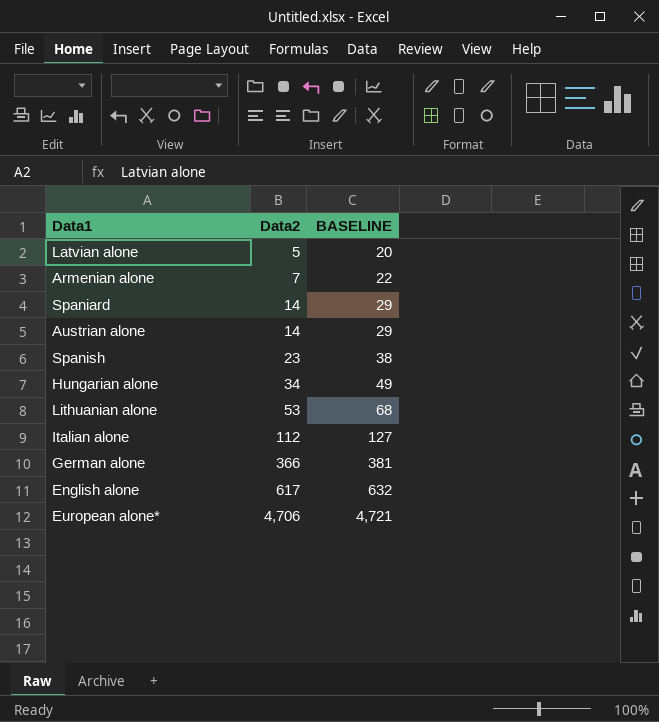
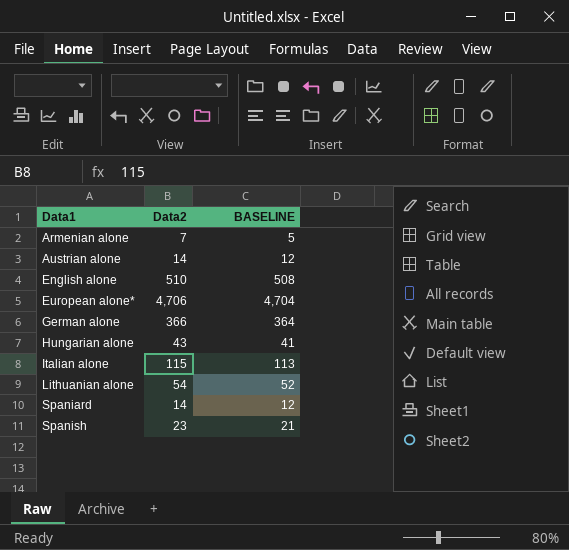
row order: Data2 ascending -> Data1 ascending
column BASELINE | formula: [Data2] + 15 -> [Data2] - 2
row Latvian alone: 5 | 20 -> none
English alone | Data2: 617 -> 510
Hungarian alone | Data2: 34 -> 43
Italian alone | Data2: 112 -> 115
Lithuanian alone | Data2: 53 -> 54

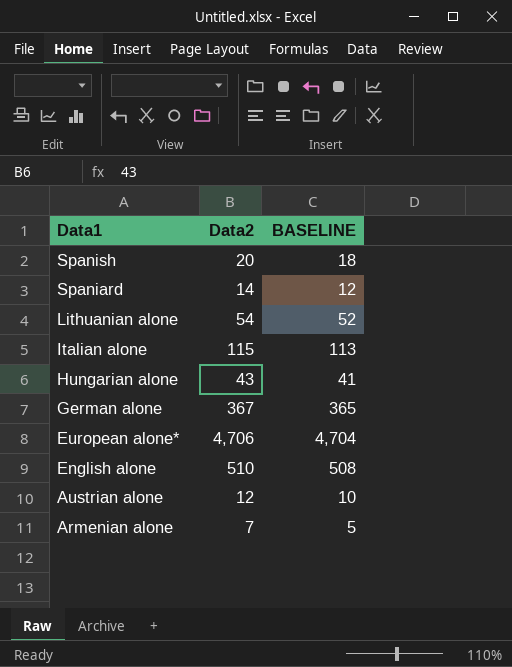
row order: Data1 ascending -> Data1 descending
Spanish | Data2: 23 -> 20
Spanish | BASELINE: 21 -> 18
German alone | Data2: 366 -> 367
German alone | BASELINE: 364 -> 365
Austrian alone | Data2: 14 -> 12
Austrian alone | BASELINE: 12 -> 10

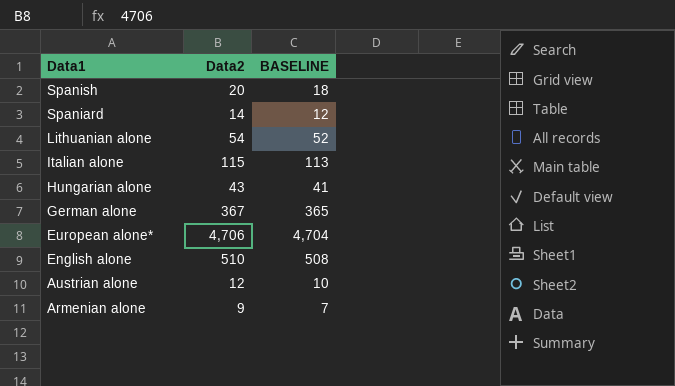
Armenian alone | Data2: 7 -> 9
Armenian alone | BASELINE: 5 -> 7

